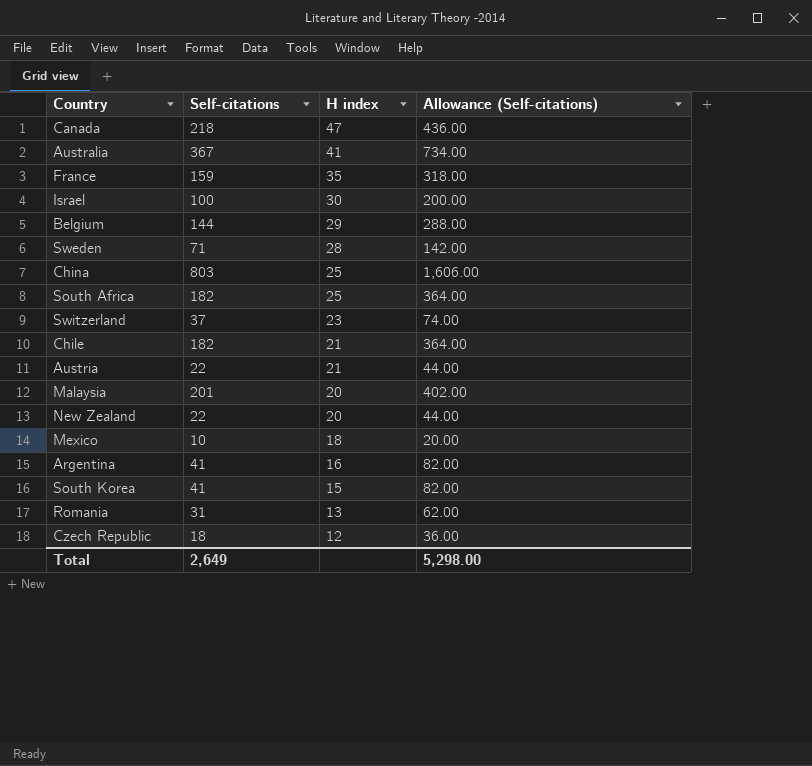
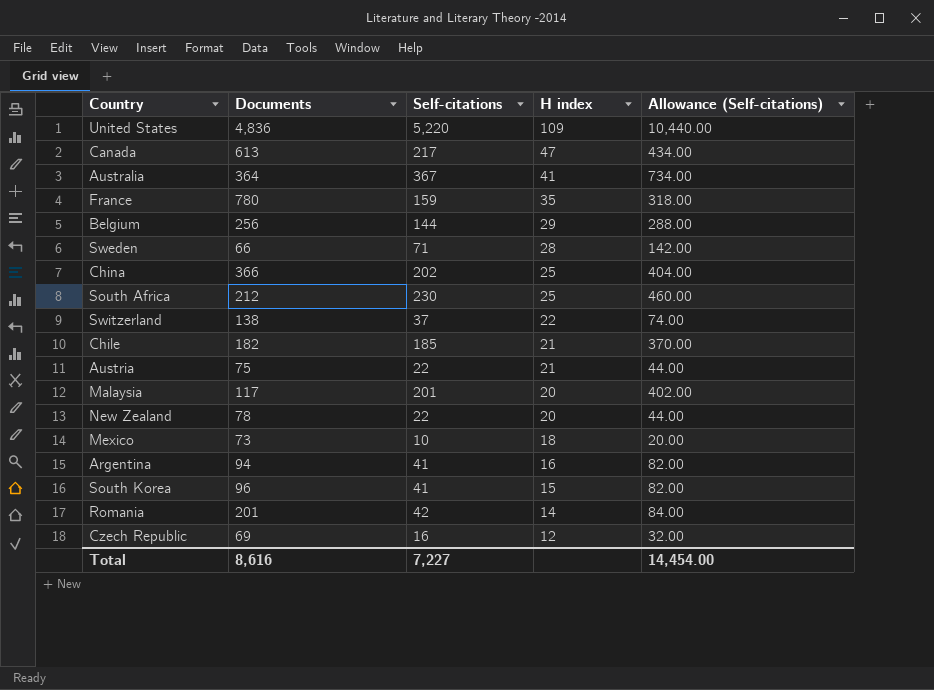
column Documents | position: none -> 2
row Israel: 100 | 30 | 200.00 -> none
row United States: none -> 4,836 | 5,220 | 109 | 10,440.00
Canada | Self-citations: 218 -> 217
Canada | Allowance (Self-citations): 436.00 -> 434.00
China | Self-citations: 803 -> 202
China | Allowance (Self-citations): 1,606.00 -> 404.00
South Africa | Self-citations: 182 -> 230
South Africa | Allowance (Self-citations): 364.00 -> 460.00
Switzerland | H index: 23 -> 22
Chile | Self-citations: 182 -> 185
Chile | Allowance (Self-citations): 364.00 -> 370.00
Romania | Self-citations: 31 -> 42
Romania | H index: 13 -> 14
Romania | Allowance (Self-citations): 62.00 -> 84.00
Czech Republic | Self-citations: 18 -> 16
Czech Republic | Allowance (Self-citations): 36.00 -> 32.00
Total | Self-citations: 2,649 -> 7,227
Total | Allowance (Self-citations): 5,298.00 -> 14,454.00

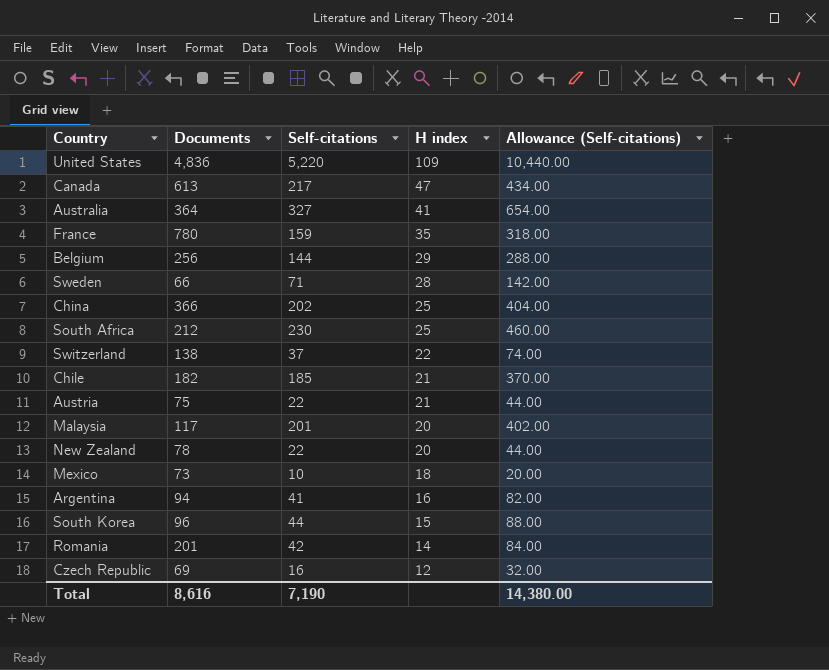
Australia | Self-citations: 367 -> 327
Australia | Allowance (Self-citations): 734.00 -> 654.00
South Korea | Self-citations: 41 -> 44
South Korea | Allowance (Self-citations): 82.00 -> 88.00
Total | Self-citations: 7,227 -> 7,190
Total | Allowance (Self-citations): 14,454.00 -> 14,380.00

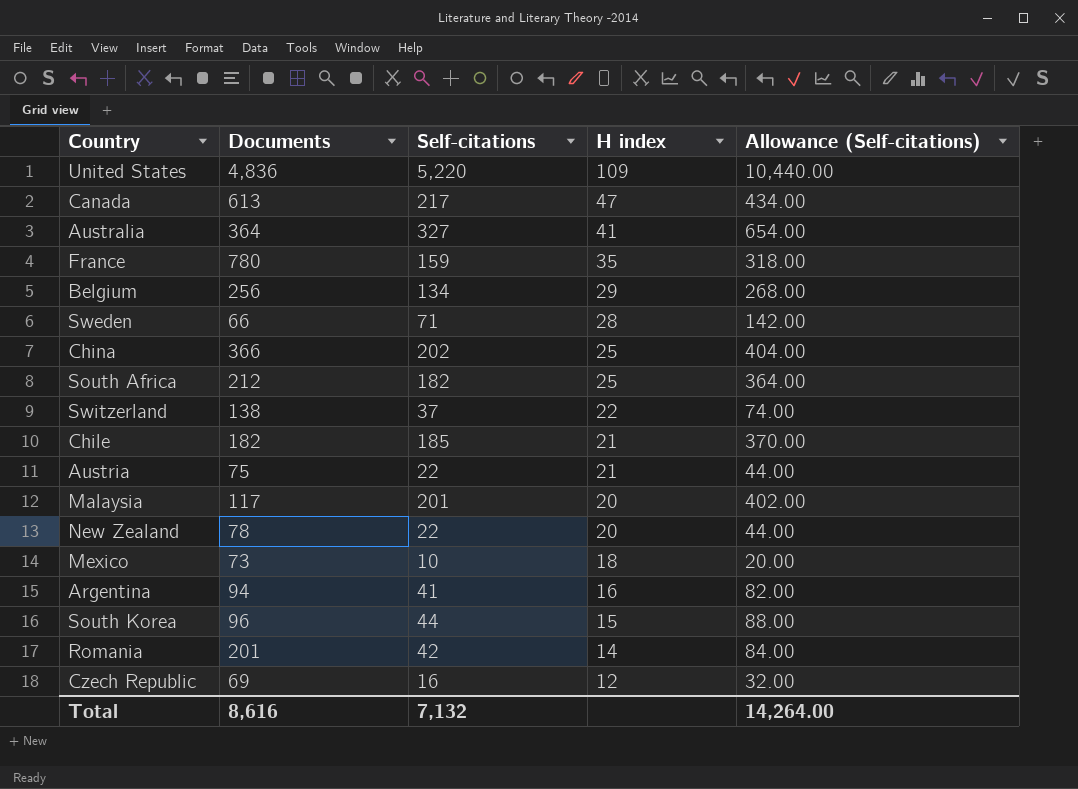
Belgium | Self-citations: 144 -> 134
Belgium | Allowance (Self-citations): 288.00 -> 268.00
South Africa | Self-citations: 230 -> 182
South Africa | Allowance (Self-citations): 460.00 -> 364.00
Total | Self-citations: 7,190 -> 7,132
Total | Allowance (Self-citations): 14,380.00 -> 14,264.00

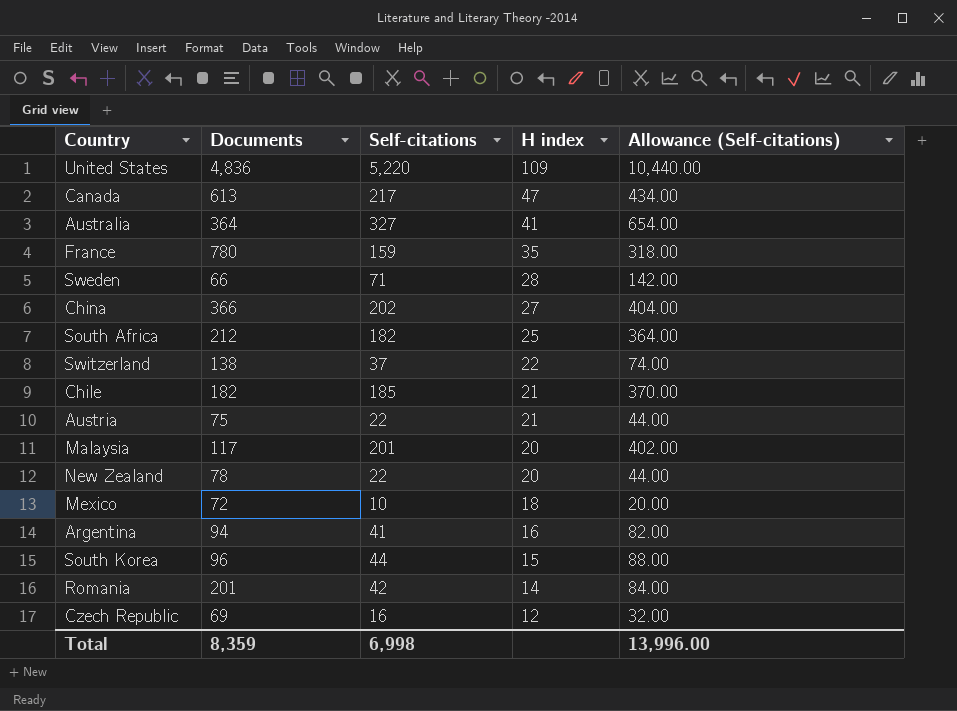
row Belgium: 256 | 134 | 29 | 268.00 -> none
China | H index: 25 -> 27
Mexico | Documents: 73 -> 72
Total | Documents: 8,616 -> 8,359
Total | Self-citations: 7,132 -> 6,998
Total | Allowance (Self-citations): 14,264.00 -> 13,996.00

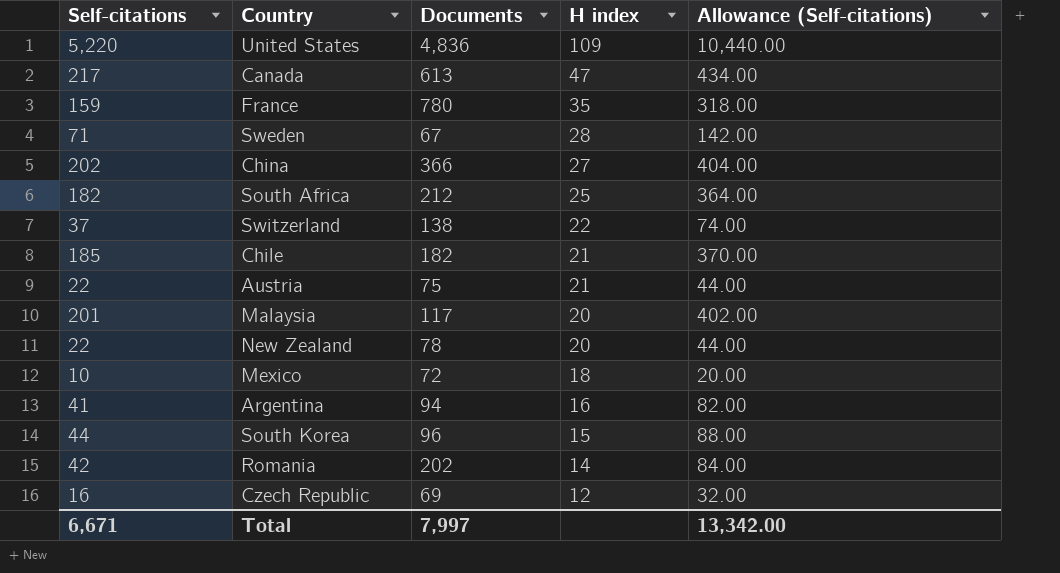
column Self-citations | position: 3 -> 1
row Australia: 364 | 327 | 41 | 654.00 -> none
Sweden | Documents: 66 -> 67
Romania | Documents: 201 -> 202
Total | Self-citations: 6,998 -> 6,671
Total | Documents: 8,359 -> 7,997
Total | Allowance (Self-citations): 13,996.00 -> 13,342.00

